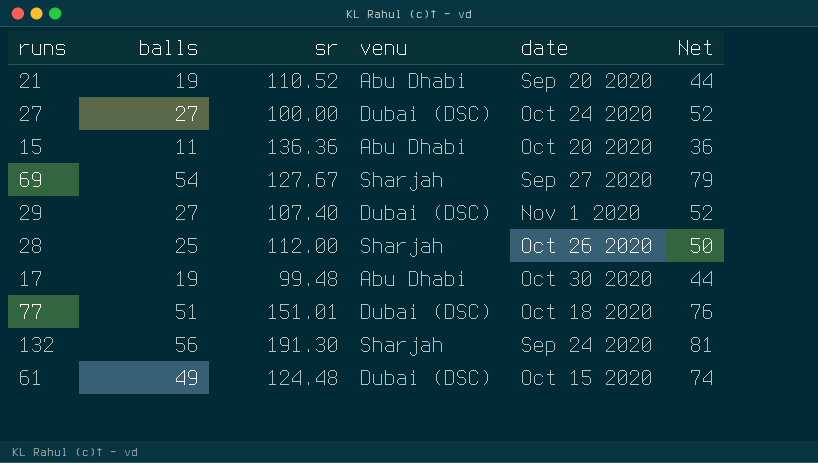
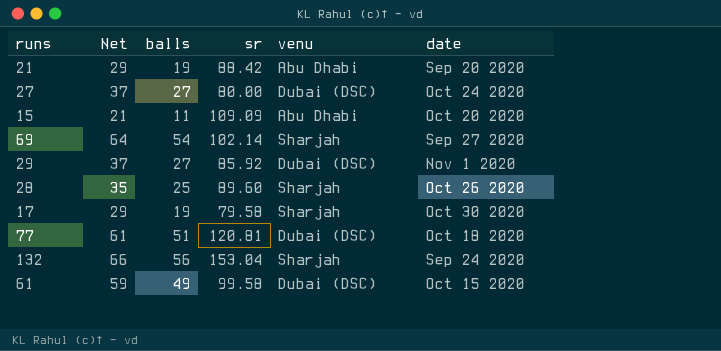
column Net | formula: [balls] + 25 -> [balls] + 10
column Net | position: 6 -> 2
21 | sr: 110.52 -> 88.42
27 | sr: 100.00 -> 80.00
15 | sr: 136.36 -> 109.09
69 | sr: 127.67 -> 102.14
29 | sr: 107.40 -> 85.92
28 | sr: 112.00 -> 89.60
17 | sr: 99.48 -> 79.58
17 | venu: Abu Dhabi -> Sharjah
77 | sr: 151.01 -> 120.81
132 | sr: 191.30 -> 153.04
61 | sr: 124.48 -> 99.58

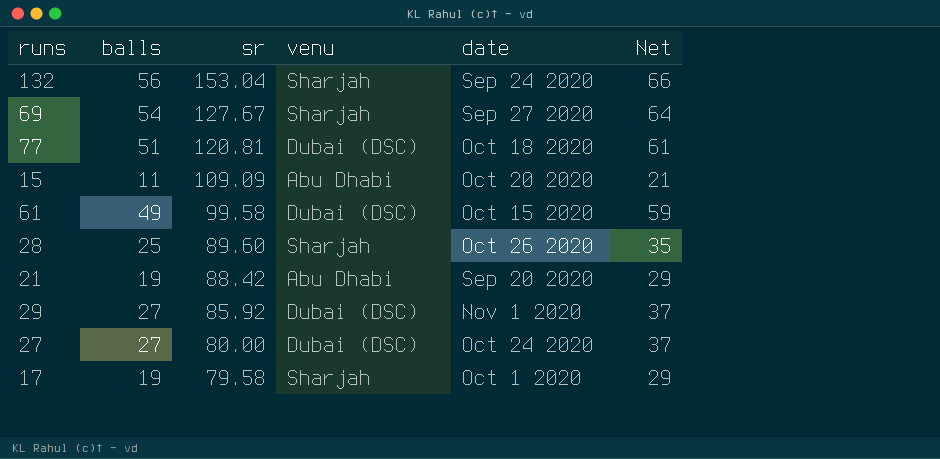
row order: none -> sr descending
column Net | position: 2 -> 6
69 | sr: 102.14 -> 127.67
17 | date: Oct 30 2020 -> Oct 1 2020

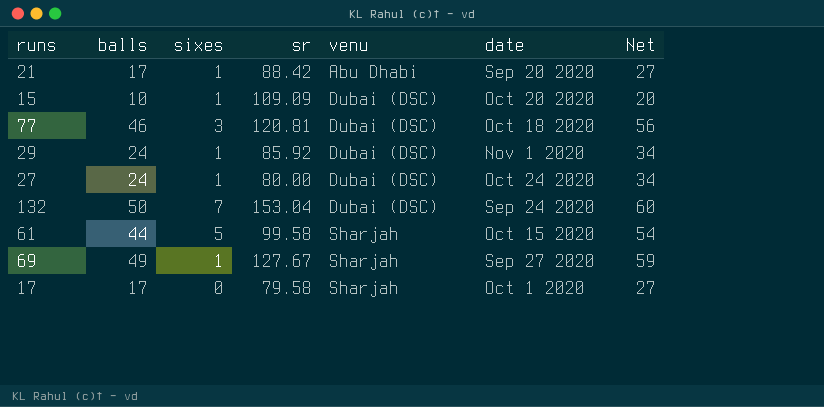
row order: sr descending -> venu ascending
column sixes | position: none -> 3
row 28: 25 | 89.60 | Sharjah | Oct 26 2020 | 35 -> none
21 | balls: 19 -> 17
21 | Net: 29 -> 27
15 | balls: 11 -> 10
15 | venu: Abu Dhabi -> Dubai (DSC)
15 | Net: 21 -> 20
77 | balls: 51 -> 46
77 | Net: 61 -> 56
29 | balls: 27 -> 24
29 | Net: 37 -> 34
27 | balls: 27 -> 24
27 | Net: 37 -> 34
132 | balls: 56 -> 50
132 | venu: Sharjah -> Dubai (DSC)
132 | Net: 66 -> 60
61 | balls: 49 -> 44
61 | venu: Dubai (DSC) -> Sharjah
61 | Net: 59 -> 54
69 | balls: 54 -> 49
69 | Net: 64 -> 59
17 | balls: 19 -> 17
17 | Net: 29 -> 27

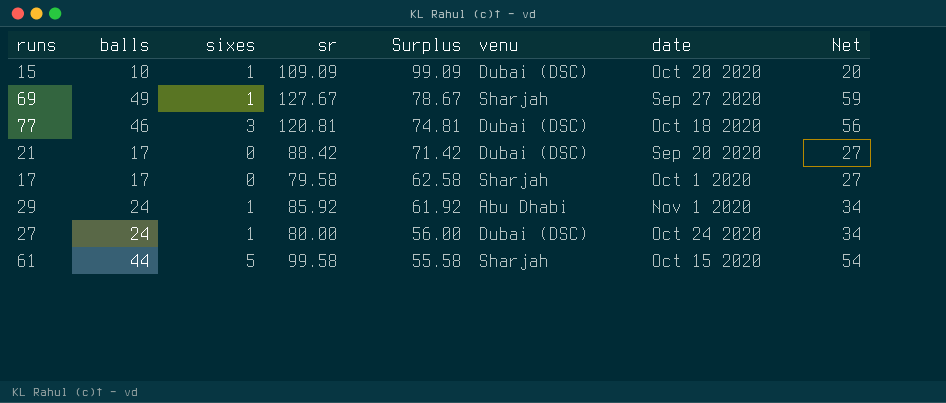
row order: venu ascending -> Surplus descending
column Surplus | formula: none -> [sr] - [balls]
row 132: 50 | 7 | 153.04 | Dubai (DSC) | Sep 24 2020 | 60 -> none
21 | sixes: 1 -> 0
21 | venu: Abu Dhabi -> Dubai (DSC)
29 | venu: Dubai (DSC) -> Abu Dhabi

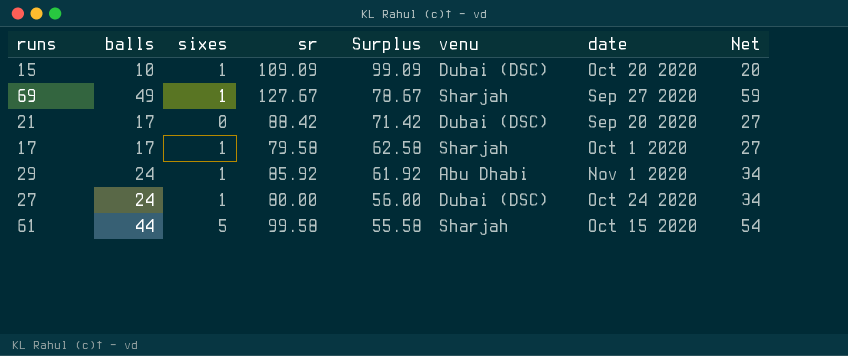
row 77: 46 | 3 | 120.81 | 74.81 | Dubai (DSC) | Oct 18 2020 | 56 -> none
17 | sixes: 0 -> 1

